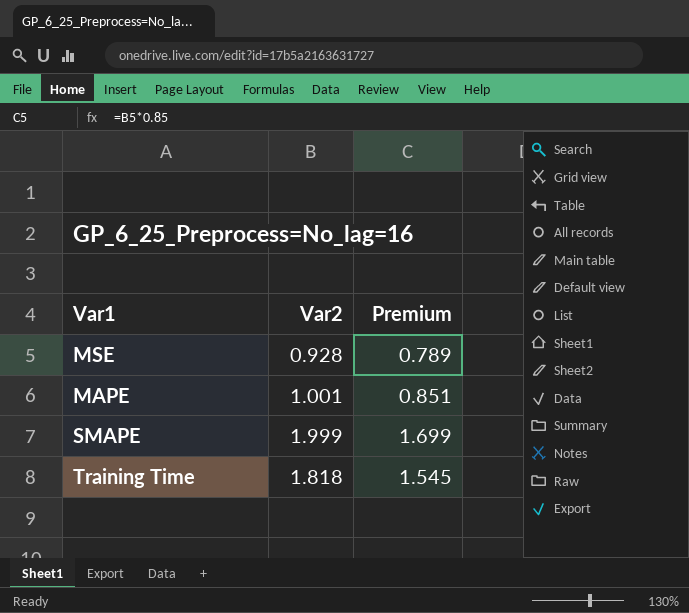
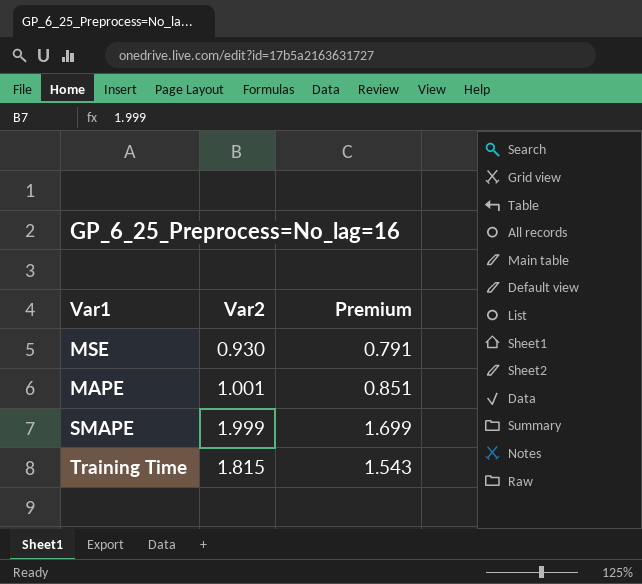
MSE | Var2: 0.928 -> 0.930
MSE | Premium: 0.789 -> 0.791
Training Time | Var2: 1.818 -> 1.815
Training Time | Premium: 1.545 -> 1.543

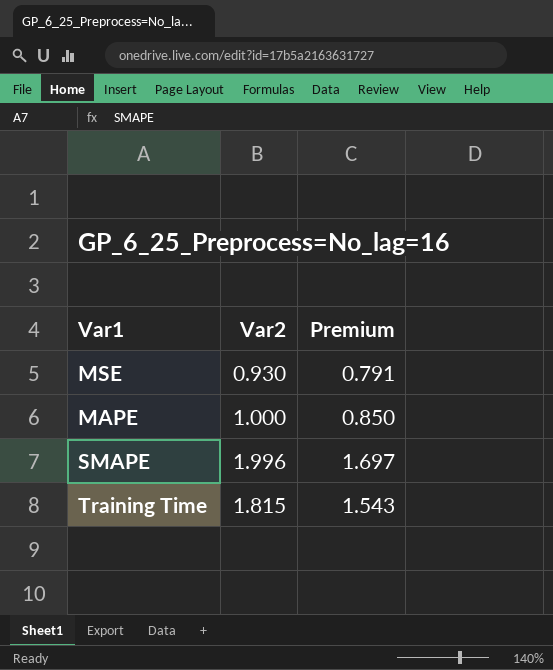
MAPE | Var2: 1.001 -> 1.000
MAPE | Premium: 0.851 -> 0.850
SMAPE | Var2: 1.999 -> 1.996
SMAPE | Premium: 1.699 -> 1.697

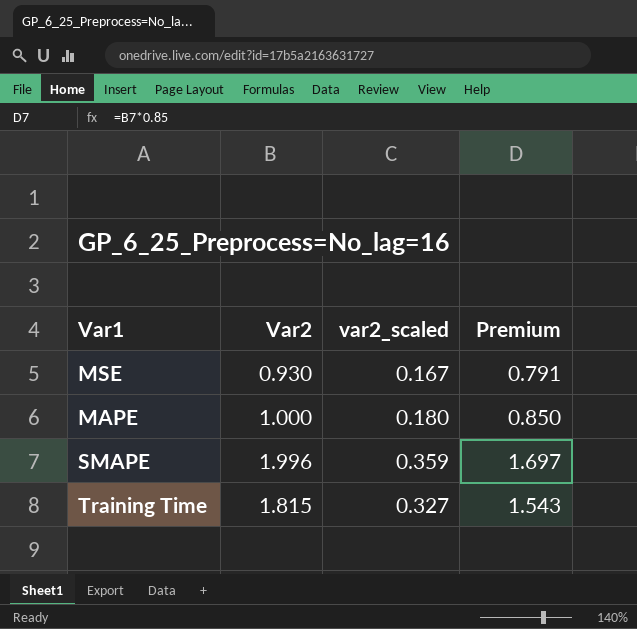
column var2_scaled | formula: none -> [Var2] * 0.18

